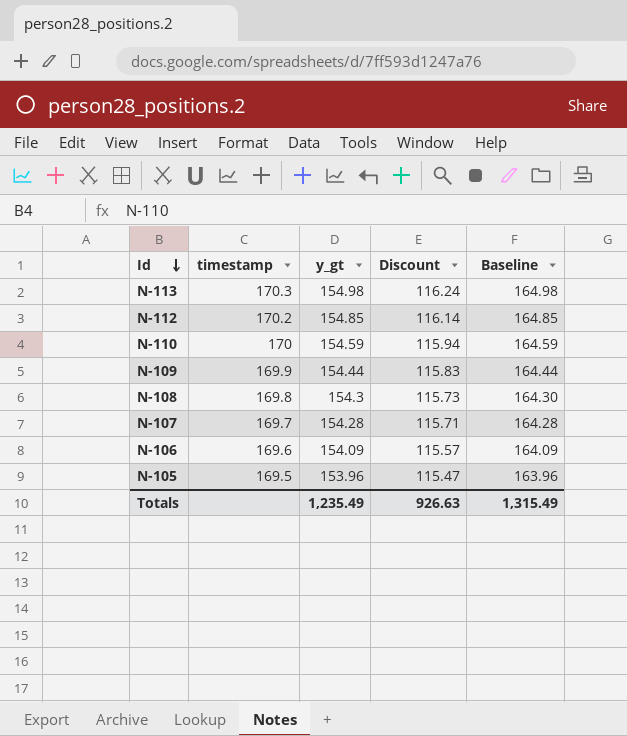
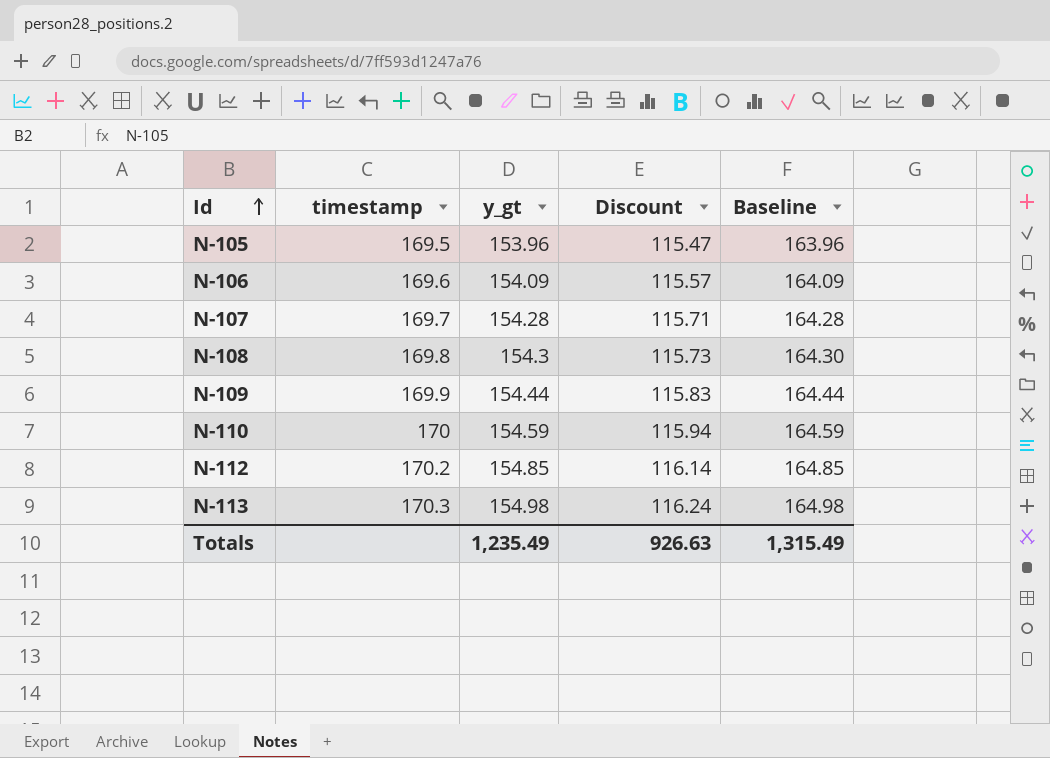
row order: Id descending -> Id ascending

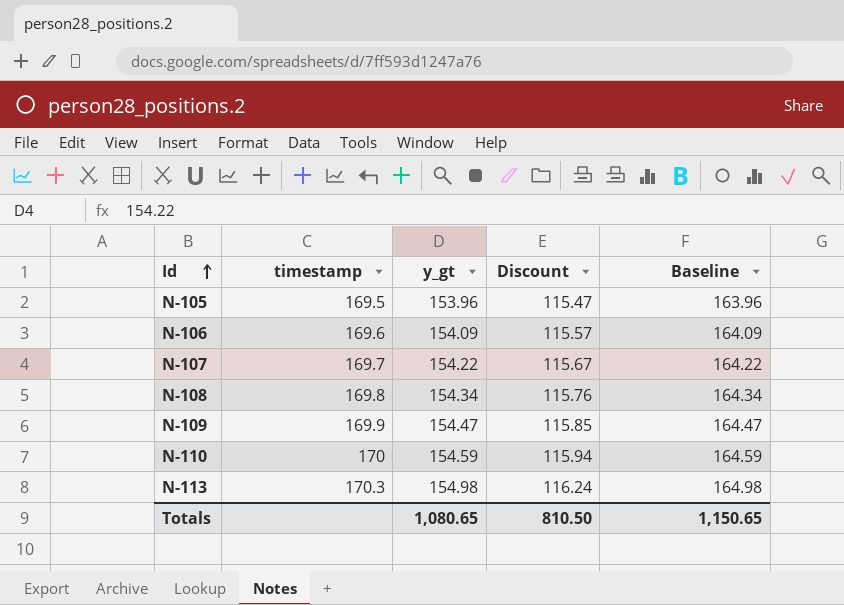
row N-112: 170.2 | 154.85 | 116.14 | 164.85 -> none
N-107 | y_gt: 154.28 -> 154.22
N-107 | Discount: 115.71 -> 115.67
N-107 | Baseline: 164.28 -> 164.22
N-108 | y_gt: 154.3 -> 154.34
N-108 | Discount: 115.73 -> 115.76
N-108 | Baseline: 164.30 -> 164.34
N-109 | y_gt: 154.44 -> 154.47
N-109 | Discount: 115.83 -> 115.85
N-109 | Baseline: 164.44 -> 164.47
Totals | y_gt: 1,235.49 -> 1,080.65
Totals | Discount: 926.63 -> 810.50
Totals | Baseline: 1,315.49 -> 1,150.65

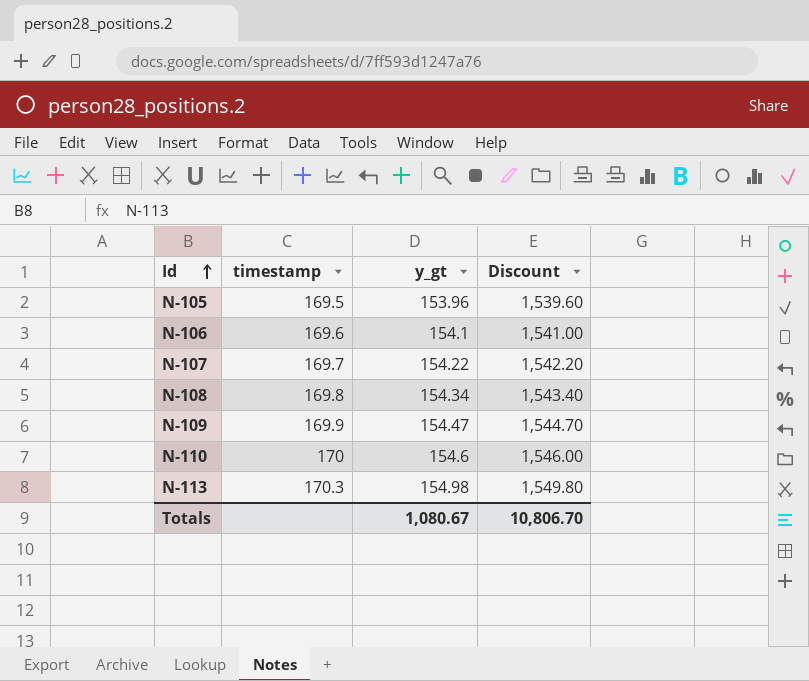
column Baseline | formula: [y_gt] + 10 -> none
column Discount | formula: [y_gt] * 0.75 -> [y_gt] * 10
N-106 | y_gt: 154.09 -> 154.1
N-110 | y_gt: 154.59 -> 154.6
Totals | y_gt: 1,080.65 -> 1,080.67
Totals | Discount: 810.50 -> 10,806.70

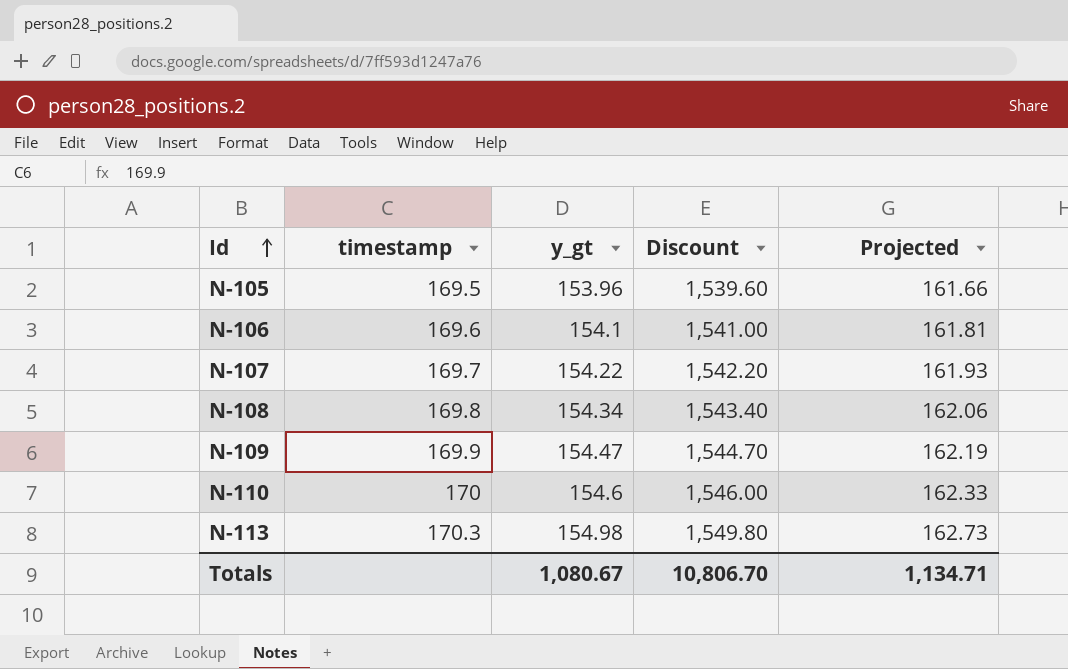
column Projected | formula: none -> [y_gt] * 1.05

